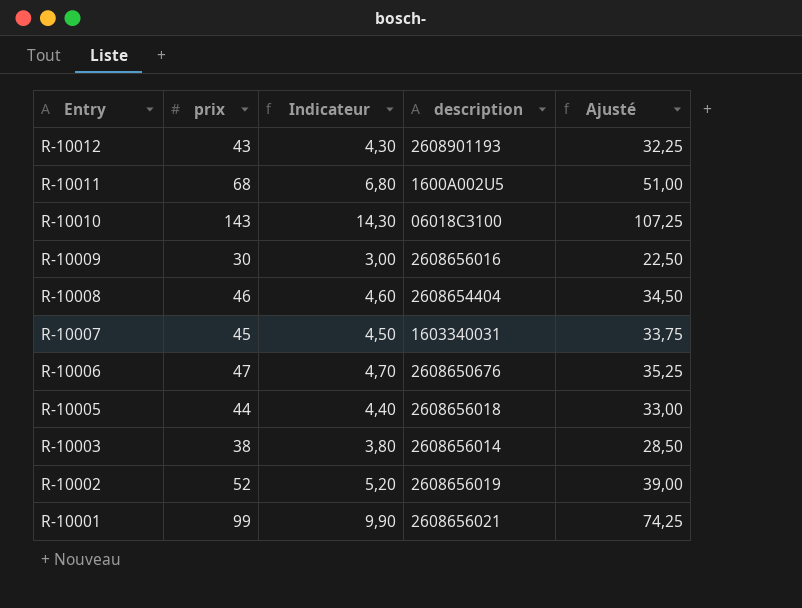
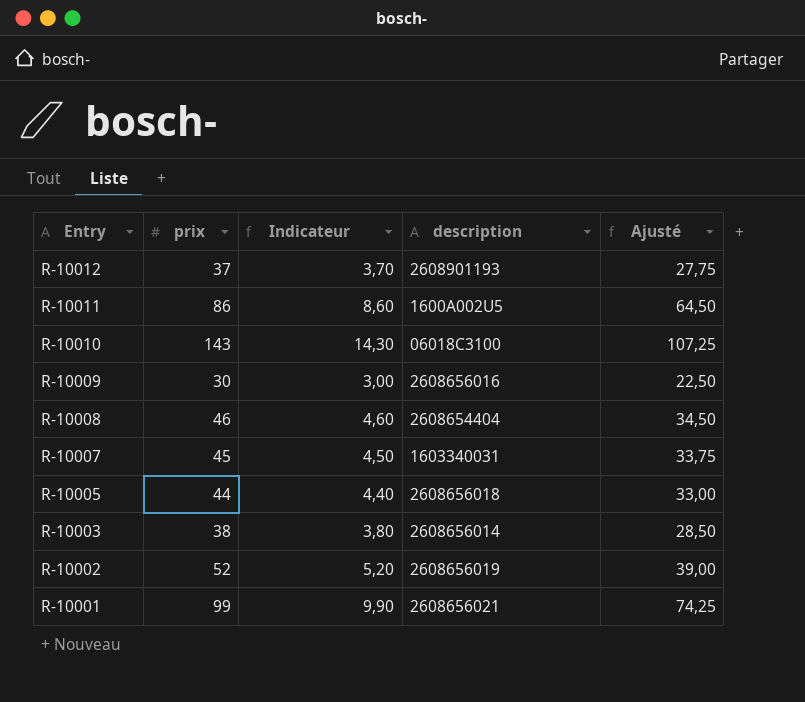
row R-10006: 47 | 4,70 | 2608650676 | 35,25 -> none
R-10012 | prix: 43 -> 37
R-10012 | Indicateur: 4,30 -> 3,70
R-10012 | Ajusté: 32,25 -> 27,75
R-10011 | prix: 68 -> 86
R-10011 | Indicateur: 6,80 -> 8,60
R-10011 | Ajusté: 51,00 -> 64,50

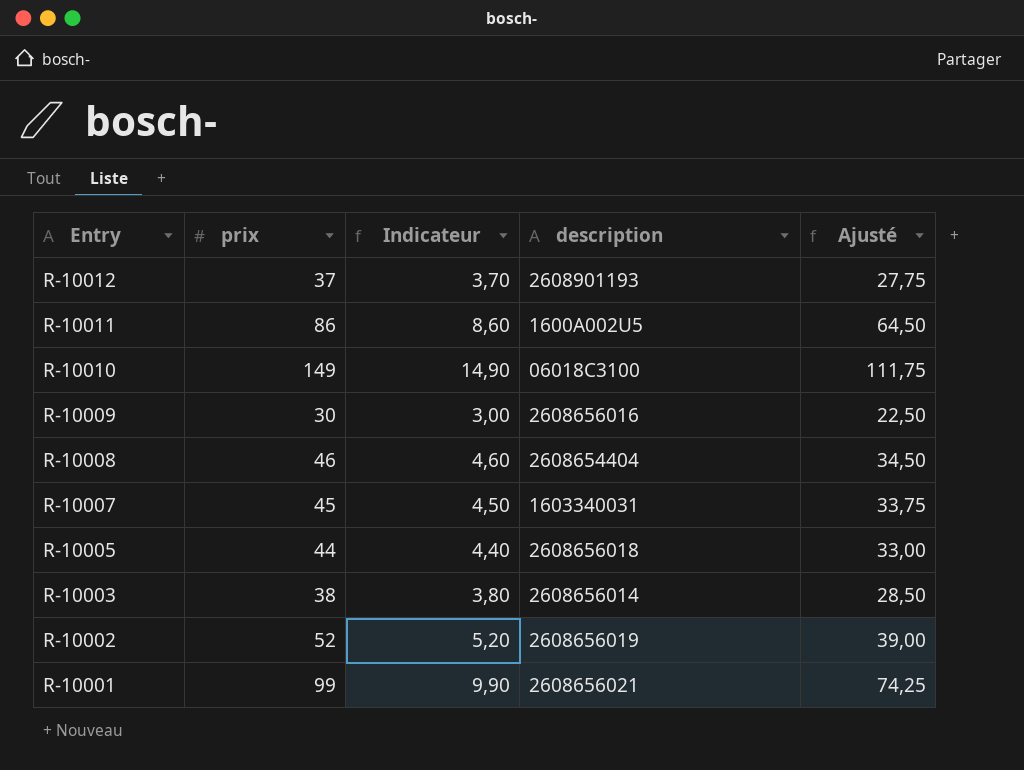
R-10010 | prix: 143 -> 149
R-10010 | Indicateur: 14,30 -> 14,90
R-10010 | Ajusté: 107,25 -> 111,75

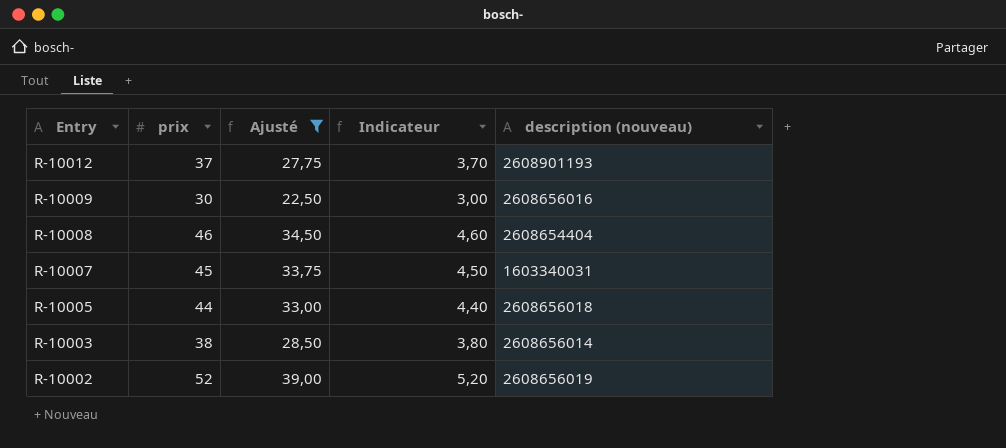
filter: none -> Ajusté <= 39,00
column Ajusté | position: 5 -> 3
column name: description -> description (nouveau)

